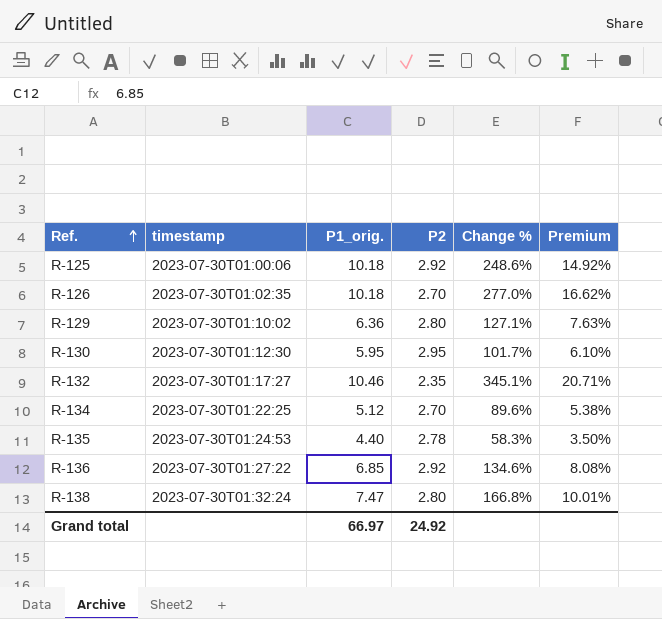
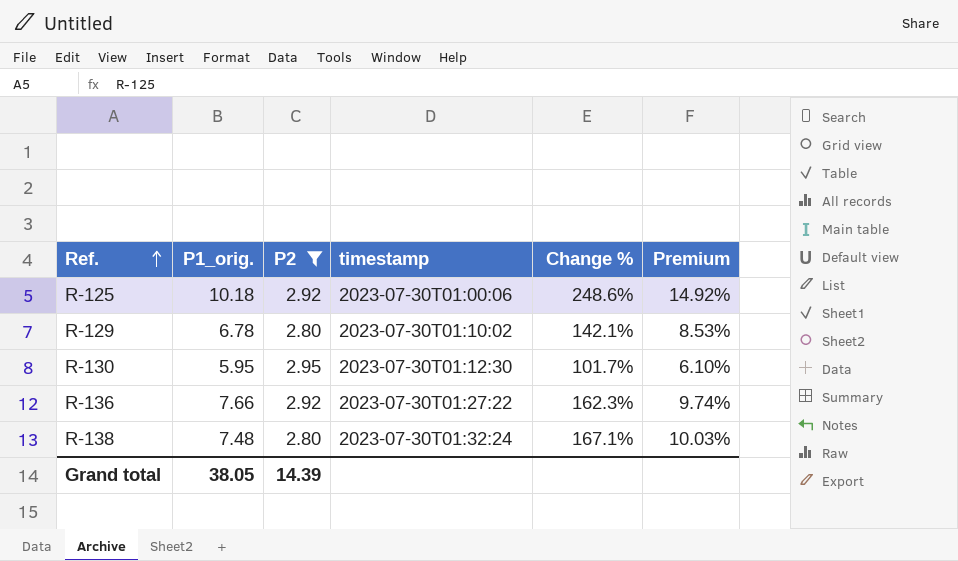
filter: none -> P2 >= 2.80
column timestamp | position: 2 -> 4
R-129 | P1_orig.: 6.36 -> 6.78
R-129 | Change %: 127.1% -> 142.1%
R-129 | Premium: 7.63% -> 8.53%
R-136 | P1_orig.: 6.85 -> 7.66
R-136 | Change %: 134.6% -> 162.3%
R-136 | Premium: 8.08% -> 9.74%
R-138 | P1_orig.: 7.47 -> 7.48
R-138 | Change %: 166.8% -> 167.1%
R-138 | Premium: 10.01% -> 10.03%
Grand total | P1_orig.: 66.97 -> 38.05
Grand total | P2: 24.92 -> 14.39

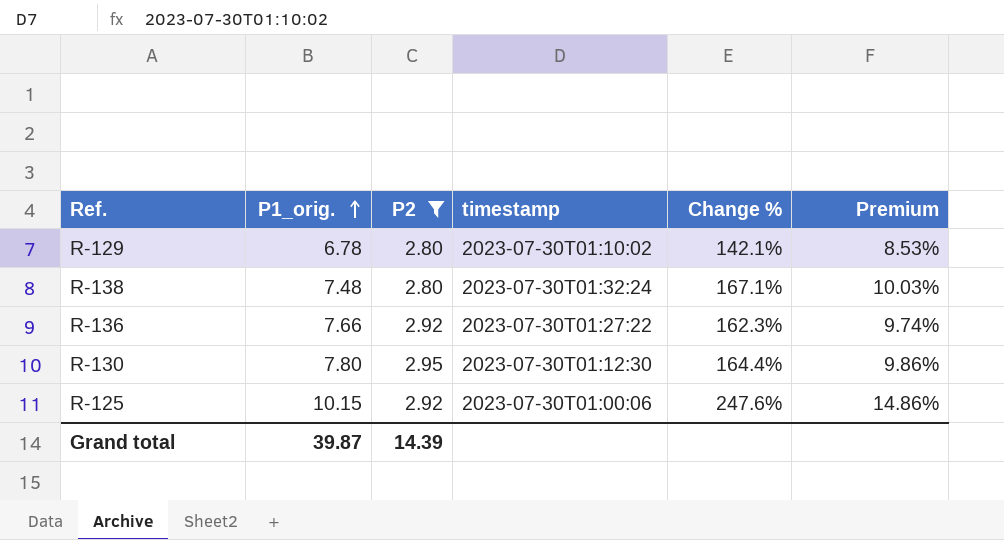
row order: Ref. ascending -> P1_orig. ascending
R-130 | P1_orig.: 5.95 -> 7.80
R-130 | Change %: 101.7% -> 164.4%
R-130 | Premium: 6.10% -> 9.86%
R-125 | P1_orig.: 10.18 -> 10.15
R-125 | Change %: 248.6% -> 247.6%
R-125 | Premium: 14.92% -> 14.86%
Grand total | P1_orig.: 38.05 -> 39.87

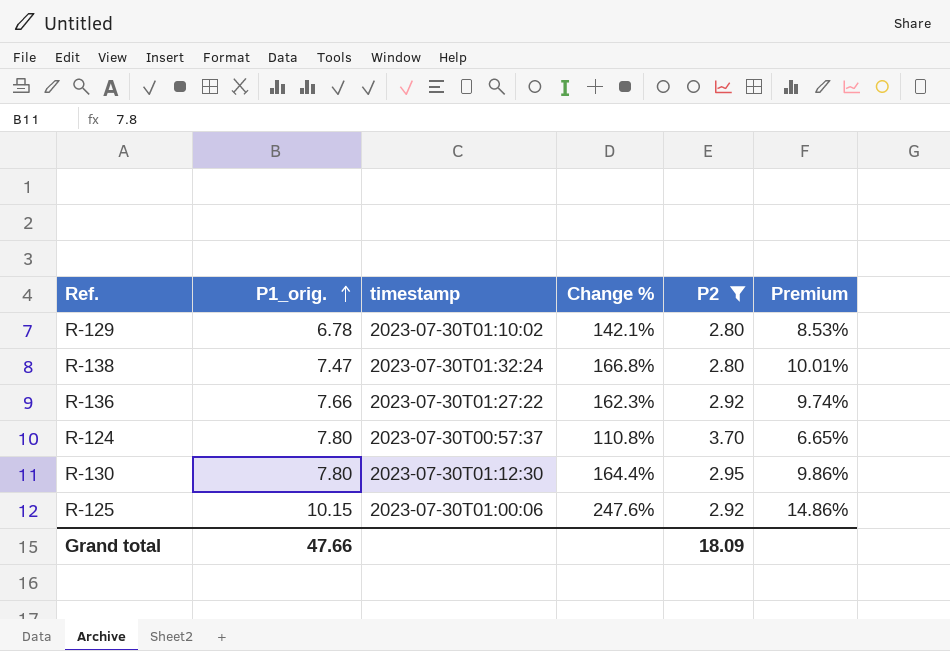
column P2 | position: 3 -> 5
R-138 | P1_orig.: 7.48 -> 7.47
R-138 | Change %: 167.1% -> 166.8%
R-138 | Premium: 10.03% -> 10.01%
row R-124: none -> 7.80 | 2023-07-30T00:57:37 | 110.8% | 3.70 | 6.65%
Grand total | P1_orig.: 39.87 -> 47.66
Grand total | P2: 14.39 -> 18.09

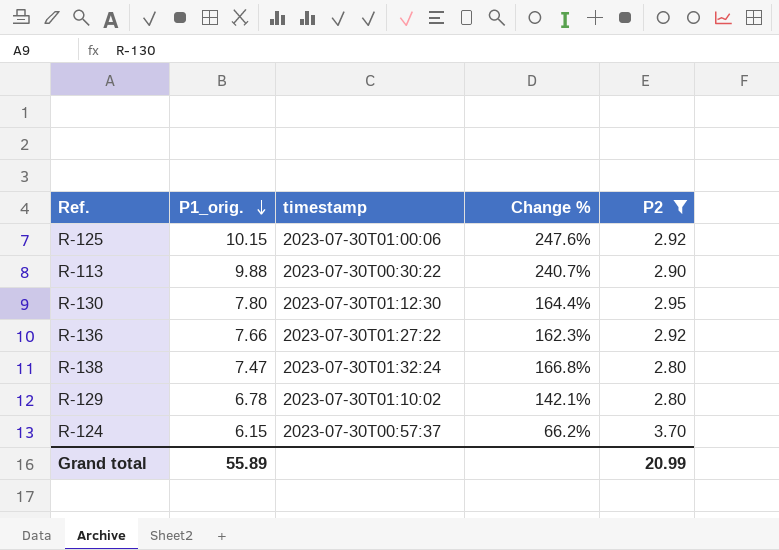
row order: P1_orig. ascending -> P1_orig. descending
column Premium | formula: [Change %] * 0.06 -> none
row R-113: none -> 9.88 | 2023-07-30T00:30:22 | 240.7% | 2.90
R-124 | P1_orig.: 7.80 -> 6.15
R-124 | Change %: 110.8% -> 66.2%
Grand total | P1_orig.: 47.66 -> 55.89
Grand total | P2: 18.09 -> 20.99

